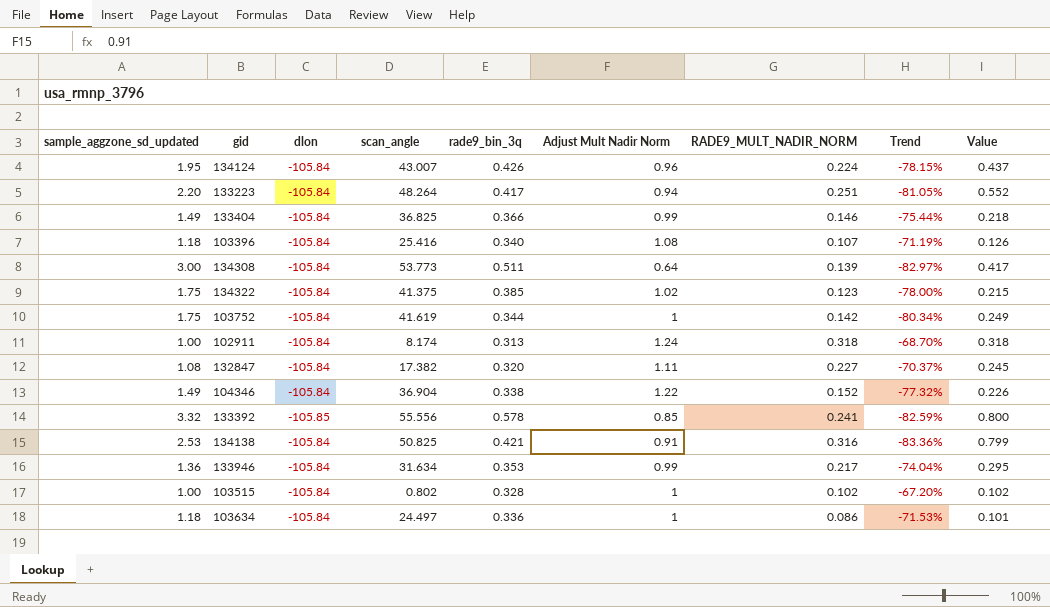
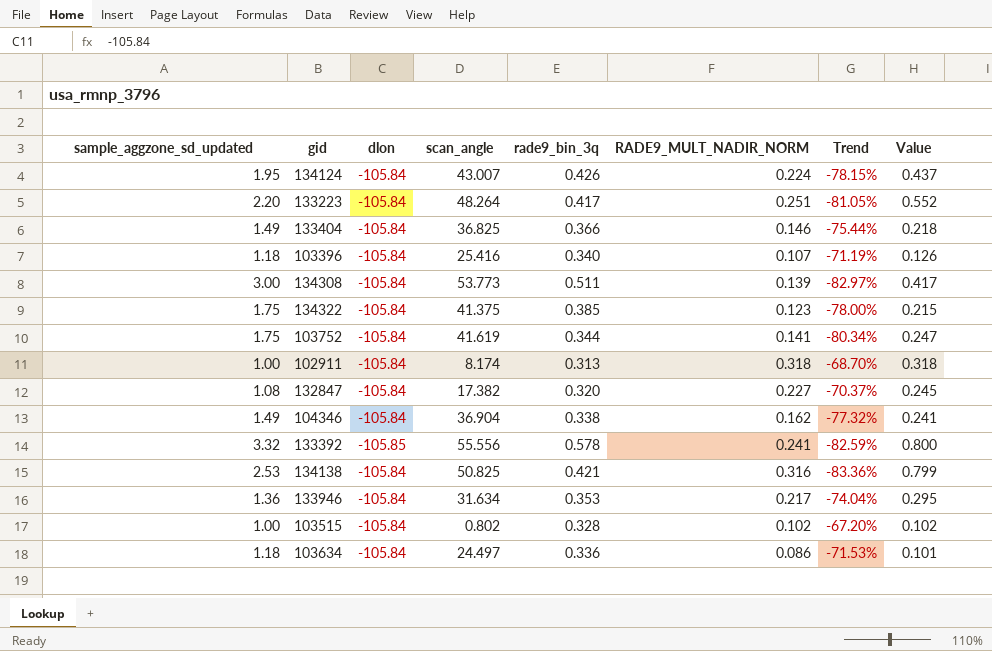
column Adjust Mult Nadir Norm | position: 6 -> none
103752 | RADE9_MULT_NADIR_NORM: 0.142 -> 0.141
103752 | Value: 0.249 -> 0.247
104346 | RADE9_MULT_NADIR_NORM: 0.152 -> 0.162
104346 | Value: 0.226 -> 0.241

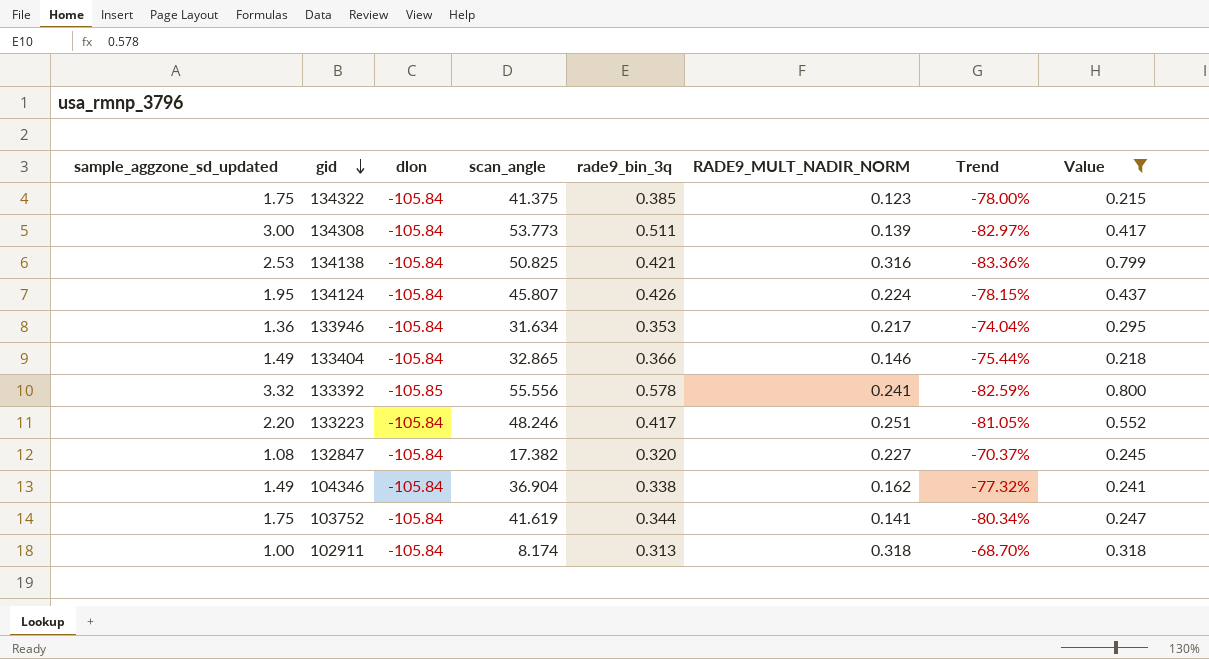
filter: none -> Value >= 0.215
row order: none -> gid descending
134124 | scan_angle: 43.007 -> 45.807
133404 | scan_angle: 36.825 -> 32.865
133223 | scan_angle: 48.264 -> 48.246

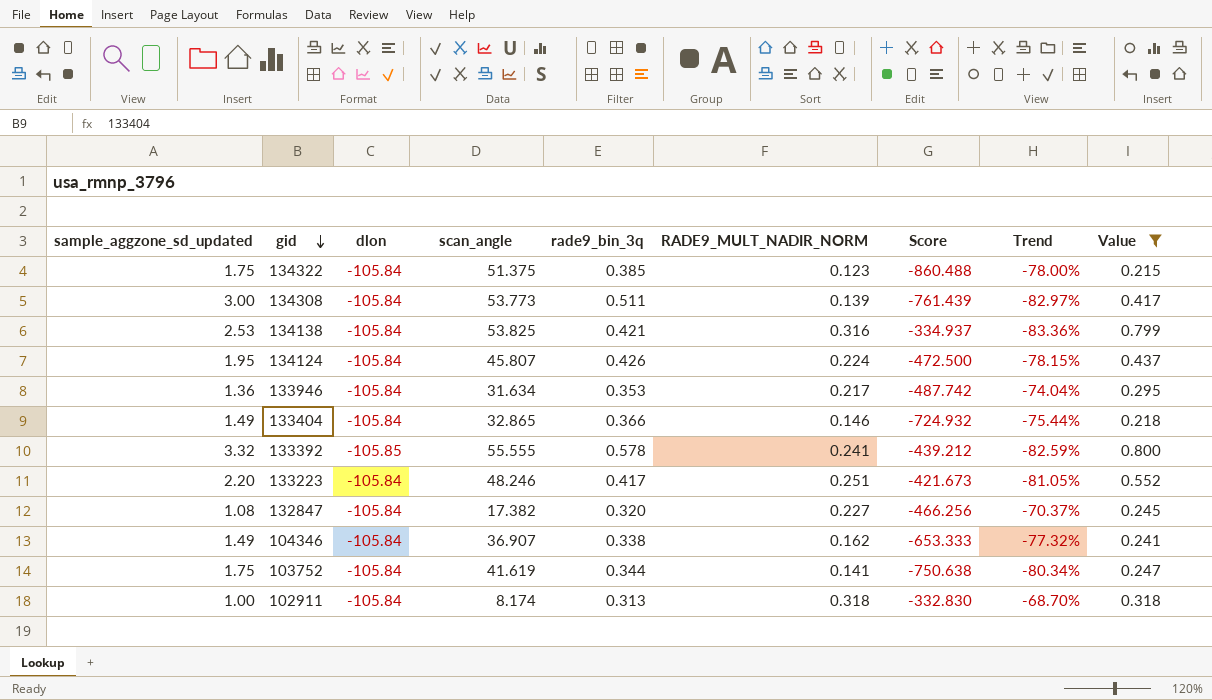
column Score | formula: none -> [dlon] / [RADE9_MULT_NADIR_NORM]
134322 | scan_angle: 41.375 -> 51.375
134138 | scan_angle: 50.825 -> 53.825
133392 | scan_angle: 55.556 -> 55.555
104346 | scan_angle: 36.904 -> 36.907

